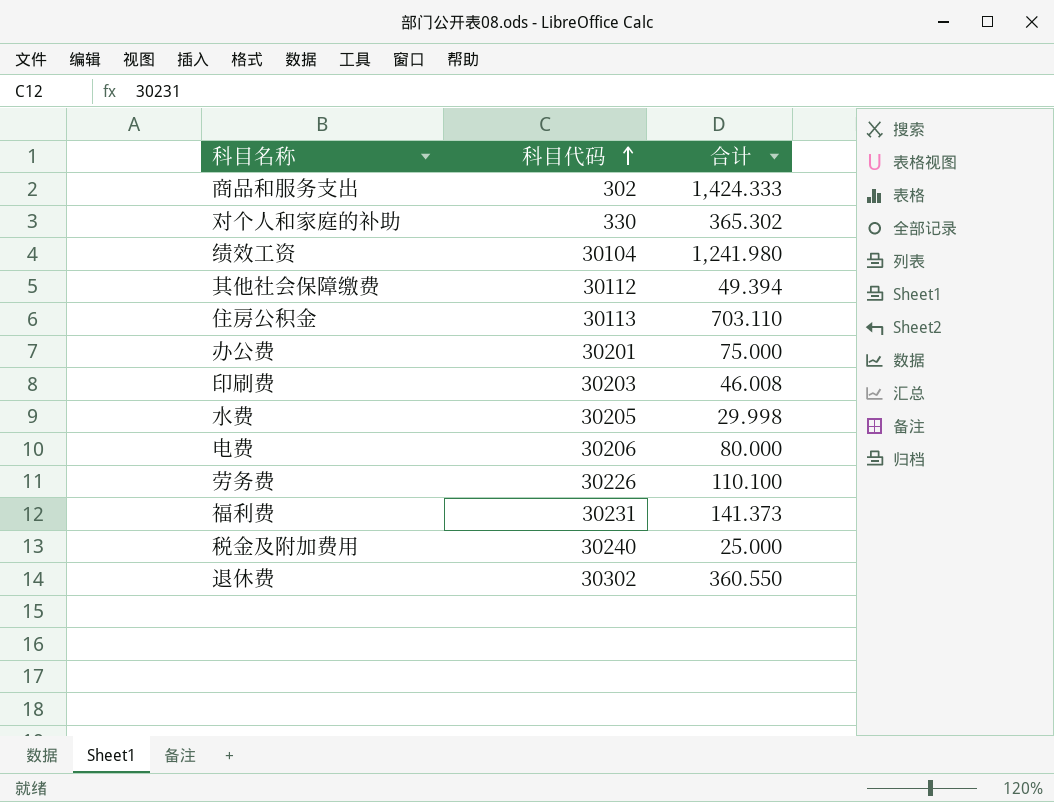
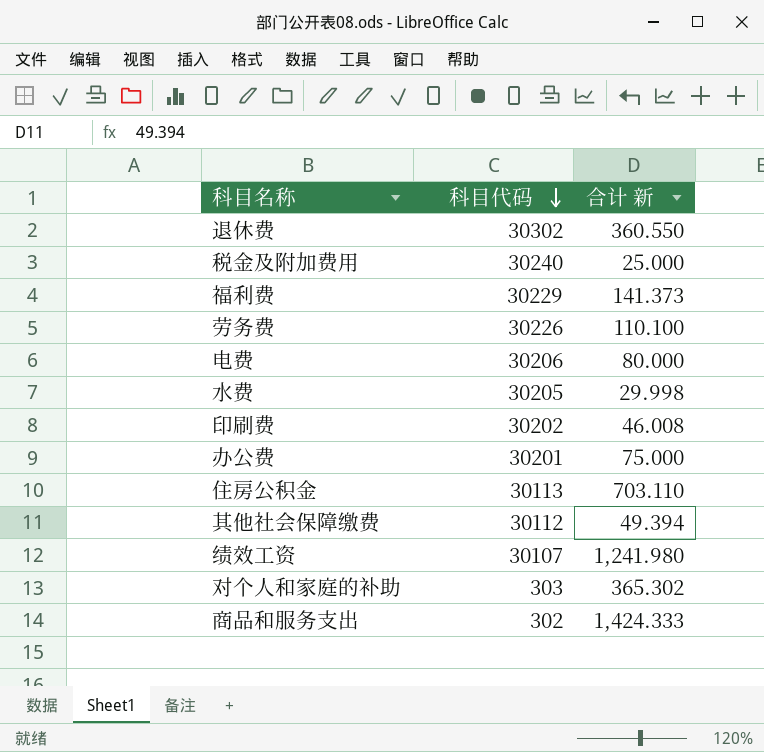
row order: 科目代码 ascending -> 科目代码 descending
column name: 合计 -> 合计 新
福利费 | 科目代码: 30231 -> 30229
印刷费 | 科目代码: 30203 -> 30202
绩效工资 | 科目代码: 30104 -> 30107
对个人和家庭的补助 | 科目代码: 330 -> 303

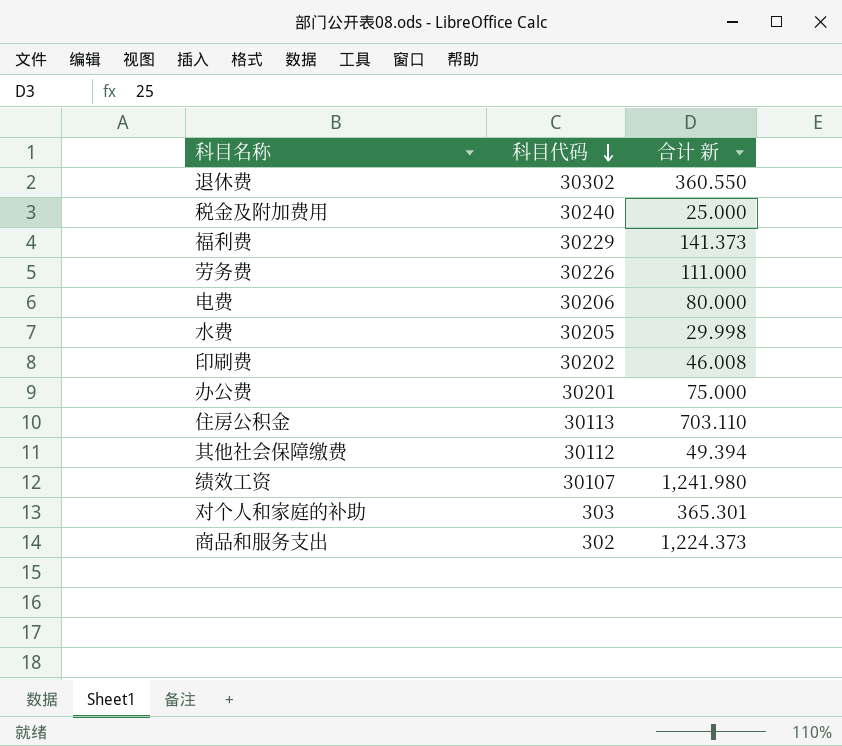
劳务费 | 合计 新: 110.100 -> 111.000
对个人和家庭的补助 | 合计 新: 365.302 -> 365.301
商品和服务支出 | 合计 新: 1,424.333 -> 1,224.373

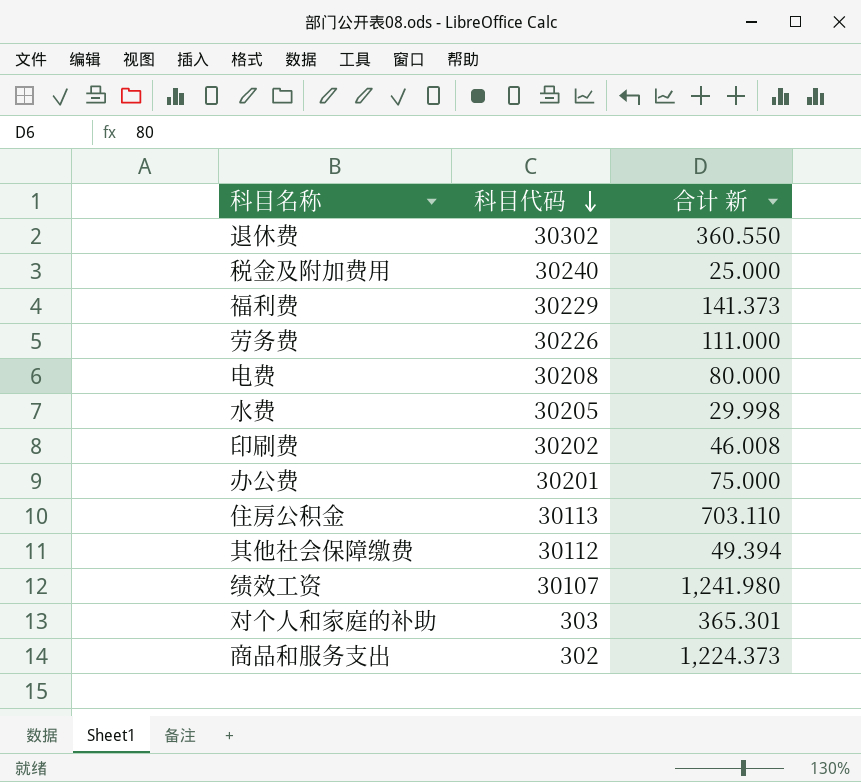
电费 | 科目代码: 30206 -> 30208

